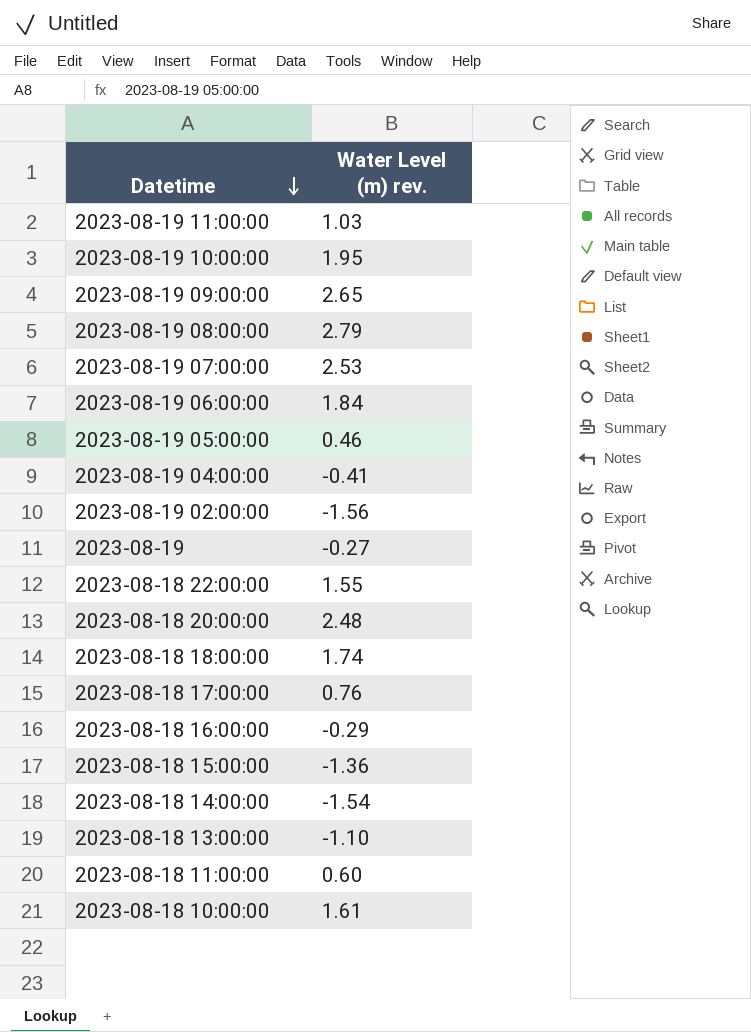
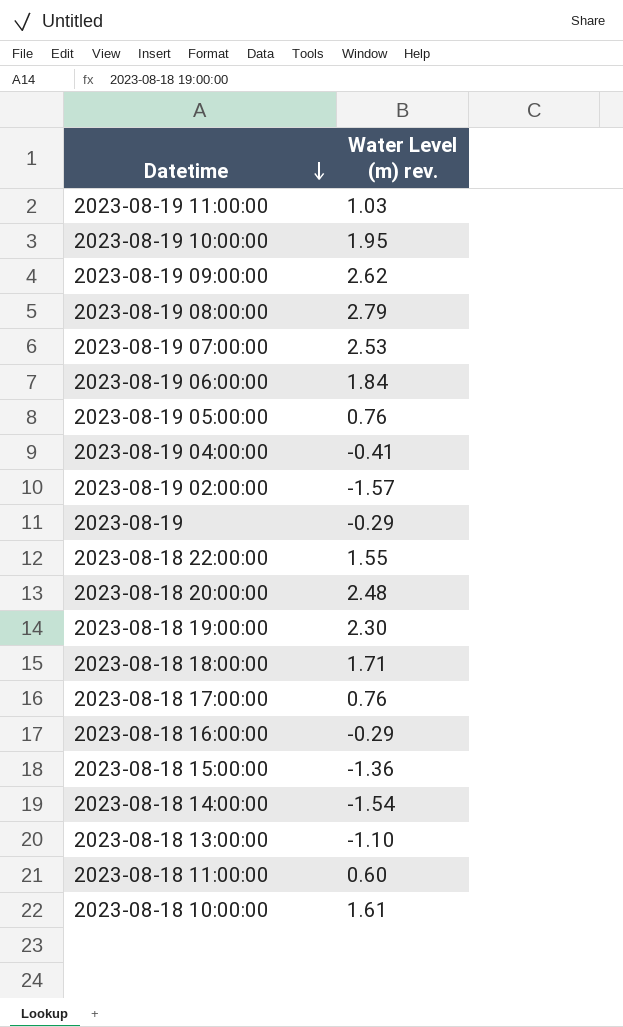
2023-08-19 09:00:00 | Water Level (m) rev.: 2.65 -> 2.62
2023-08-19 05:00:00 | Water Level (m) rev.: 0.46 -> 0.76
2023-08-19 02:00:00 | Water Level (m) rev.: -1.56 -> -1.57
2023-08-19 | Water Level (m) rev.: -0.27 -> -0.29
row 2023-08-18 19:00:00: none -> 2.30
2023-08-18 18:00:00 | Water Level (m) rev.: 1.74 -> 1.71

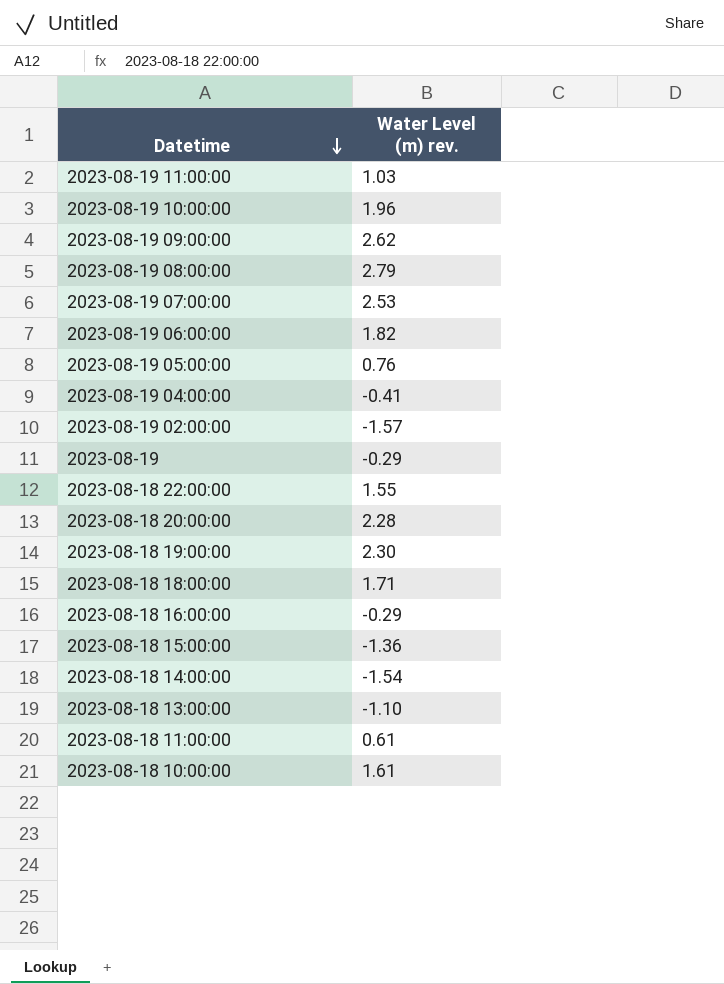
row 2023-08-18 17:00:00: 0.76 -> none
2023-08-19 10:00:00 | Water Level (m) rev.: 1.95 -> 1.96
2023-08-19 06:00:00 | Water Level (m) rev.: 1.84 -> 1.82
2023-08-18 20:00:00 | Water Level (m) rev.: 2.48 -> 2.28
2023-08-18 11:00:00 | Water Level (m) rev.: 0.60 -> 0.61

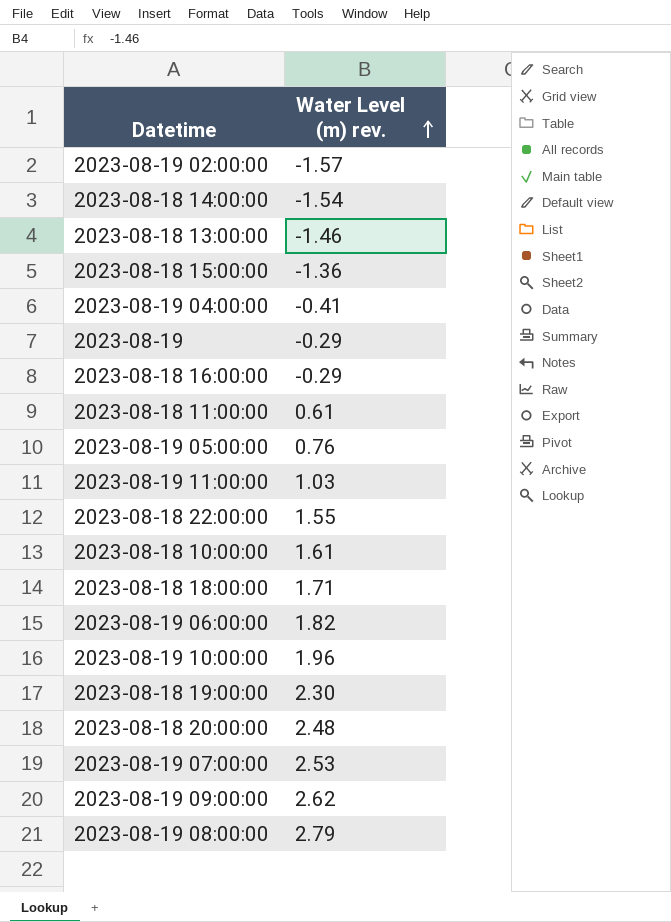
row order: Datetime descending -> Water Level (m) rev. ascending
2023-08-18 13:00:00 | Water Level (m) rev.: -1.10 -> -1.46
2023-08-18 20:00:00 | Water Level (m) rev.: 2.28 -> 2.48

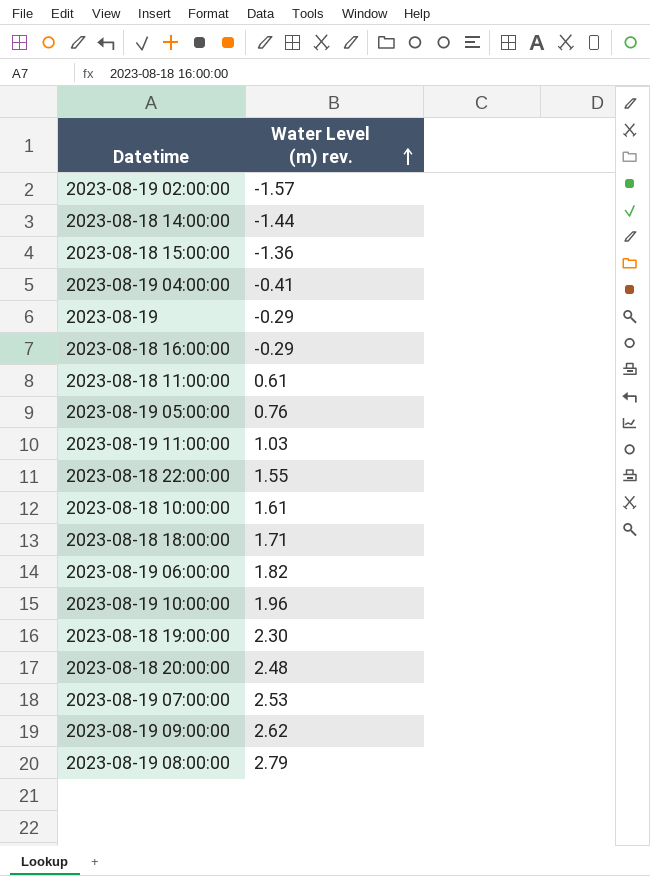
row 2023-08-18 13:00:00: -1.46 -> none
2023-08-18 14:00:00 | Water Level (m) rev.: -1.54 -> -1.44

